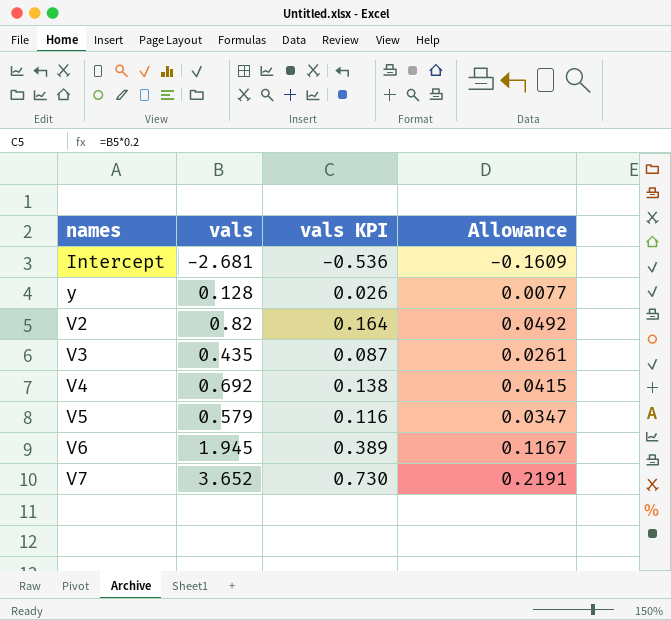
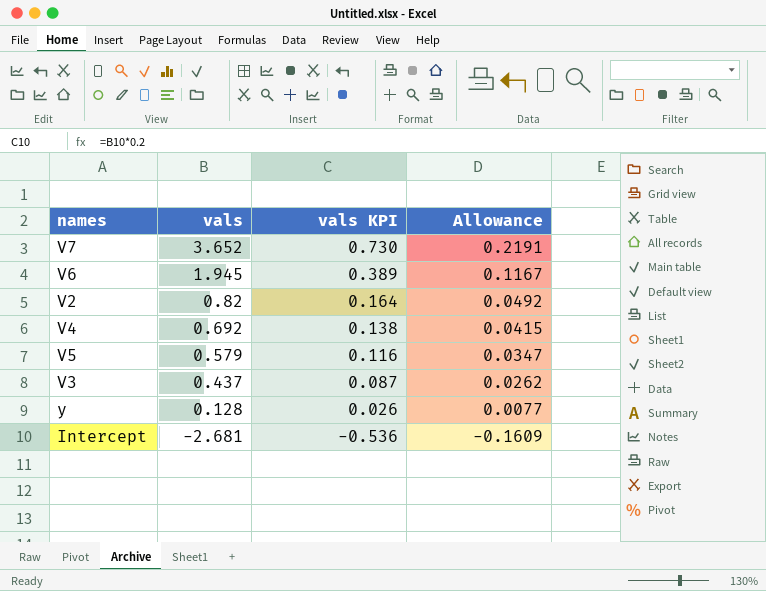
row order: none -> vals descending
V3 | vals: 0.435 -> 0.437
V3 | Allowance: 0.0261 -> 0.0262

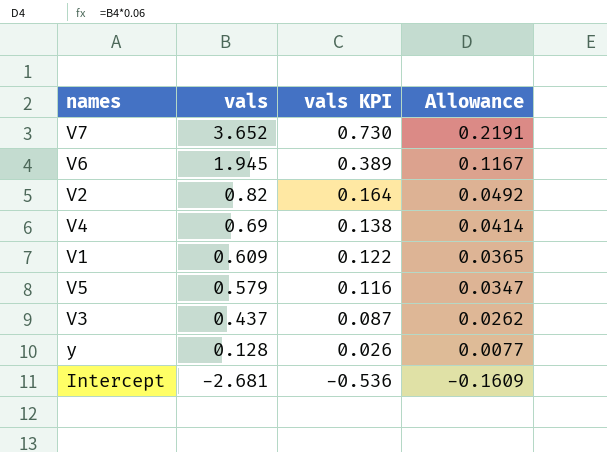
V4 | vals: 0.692 -> 0.69
V4 | Allowance: 0.0415 -> 0.0414
row V1: none -> 0.609 | 0.122 | 0.0365

